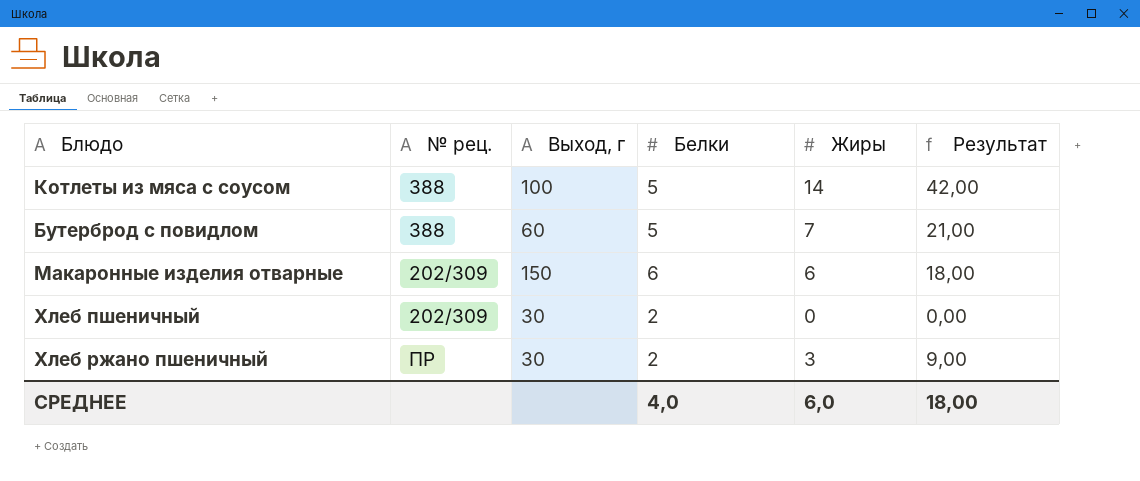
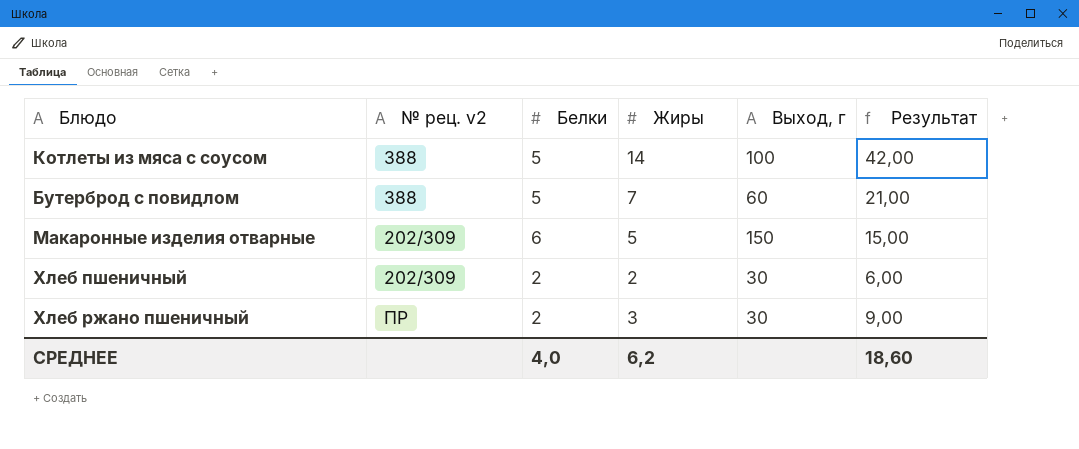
column name: № рец. -> № рец. v2
column Выход, г | position: 3 -> 5
Макаронные изделия отварные | Жиры: 6 -> 5
Макаронные изделия отварные | Результат: 18,00 -> 15,00
Хлеб пшеничный | Жиры: 0 -> 2
Хлеб пшеничный | Результат: 0,00 -> 6,00
СРЕДНЕЕ | Жиры: 6,0 -> 6,2
СРЕДНЕЕ | Результат: 18,00 -> 18,60

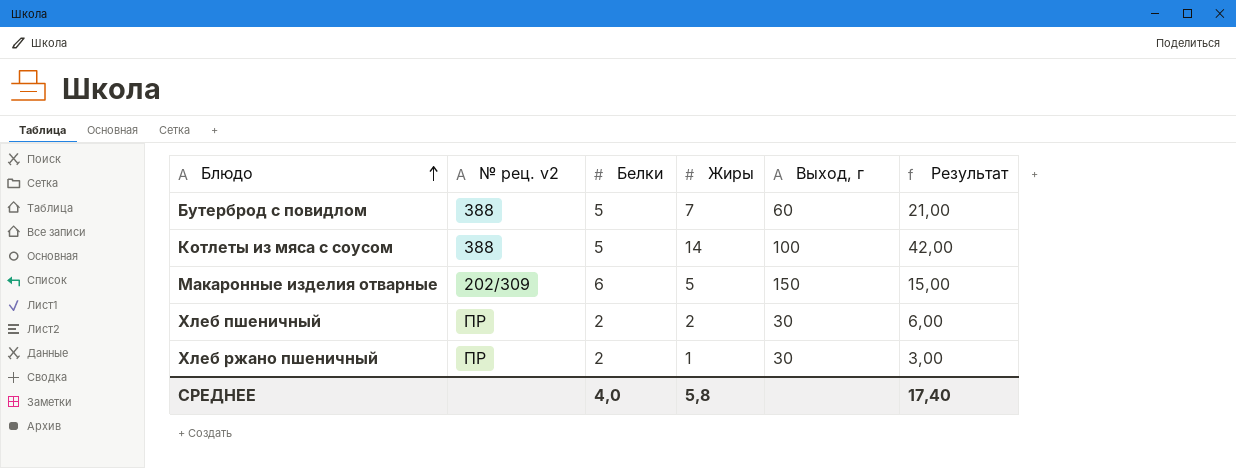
row order: none -> Блюдо ascending
Хлеб пшеничный | № рец. v2: 202/309 -> ПР
Хлеб ржано пшеничный | Жиры: 3 -> 1
Хлеб ржано пшеничный | Результат: 9,00 -> 3,00
СРЕДНЕЕ | Жиры: 6,2 -> 5,8
СРЕДНЕЕ | Результат: 18,60 -> 17,40

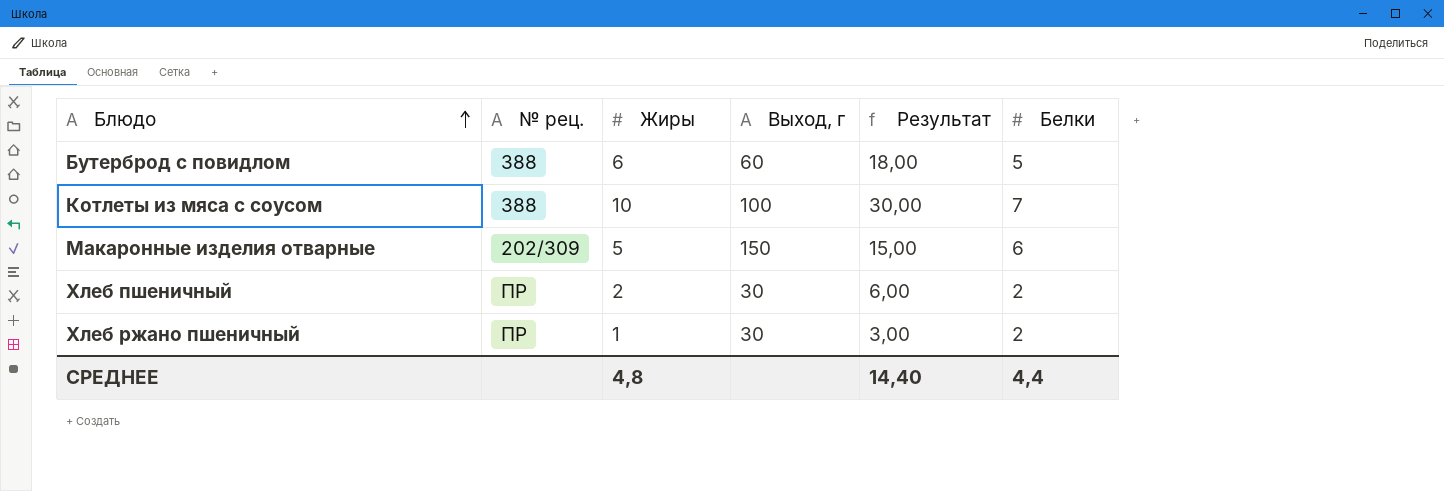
column name: № рец. v2 -> № рец.
column Белки | position: 3 -> 6
Бутерброд с повидлом | Жиры: 7 -> 6
Бутерброд с повидлом | Результат: 21,00 -> 18,00
Котлеты из мяса с соусом | Жиры: 14 -> 10
Котлеты из мяса с соусом | Результат: 42,00 -> 30,00
Котлеты из мяса с соусом | Белки: 5 -> 7
СРЕДНЕЕ | Жиры: 5,8 -> 4,8
СРЕДНЕЕ | Результат: 17,40 -> 14,40
СРЕДНЕЕ | Белки: 4,0 -> 4,4

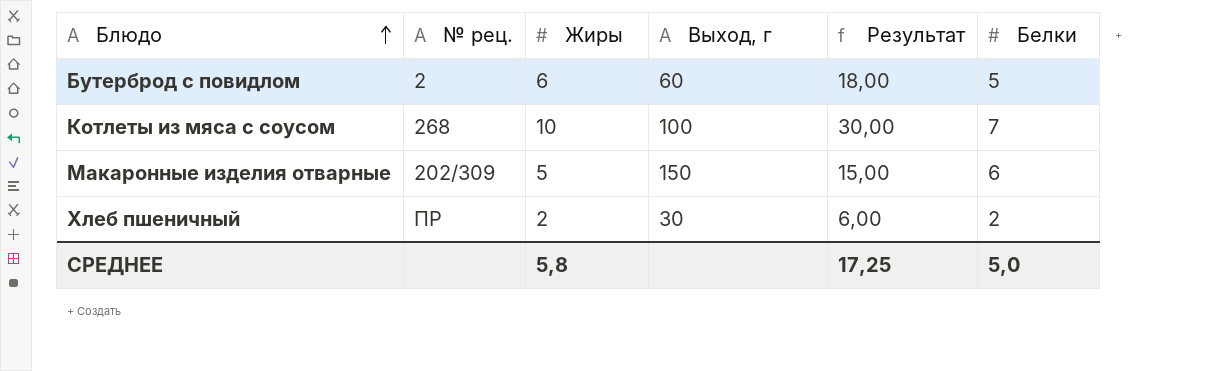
row Хлеб ржано пшеничный: ПР | 1 | 30 | 3,00 | 2 -> none
Бутерброд с повидлом | № рец.: 388 -> 2
Котлеты из мяса с соусом | № рец.: 388 -> 268
СРЕДНЕЕ | Жиры: 4,8 -> 5,8
СРЕДНЕЕ | Результат: 14,40 -> 17,25
СРЕДНЕЕ | Белки: 4,4 -> 5,0

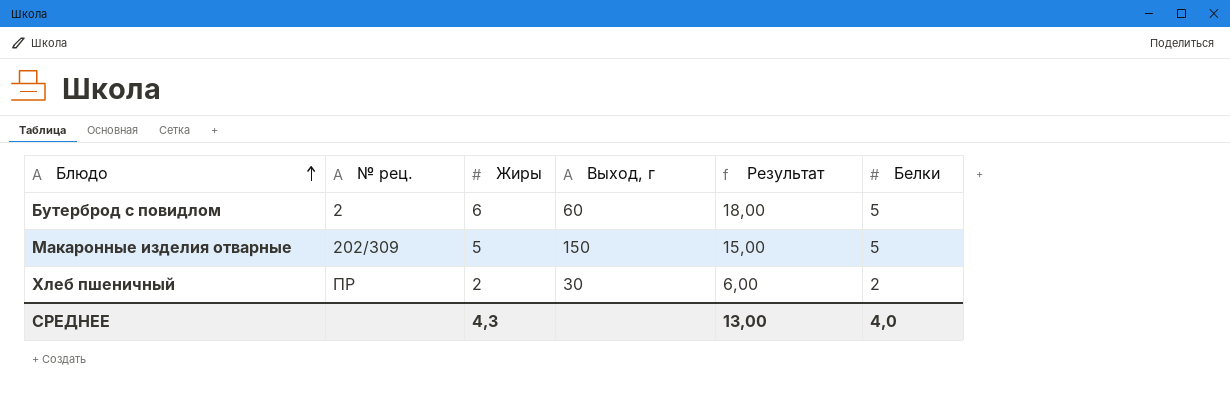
row Котлеты из мяса с соусом: 268 | 10 | 100 | 30,00 | 7 -> none
Макаронные изделия отварные | Белки: 6 -> 5
СРЕДНЕЕ | Жиры: 5,8 -> 4,3
СРЕДНЕЕ | Результат: 17,25 -> 13,00
СРЕДНЕЕ | Белки: 5,0 -> 4,0

